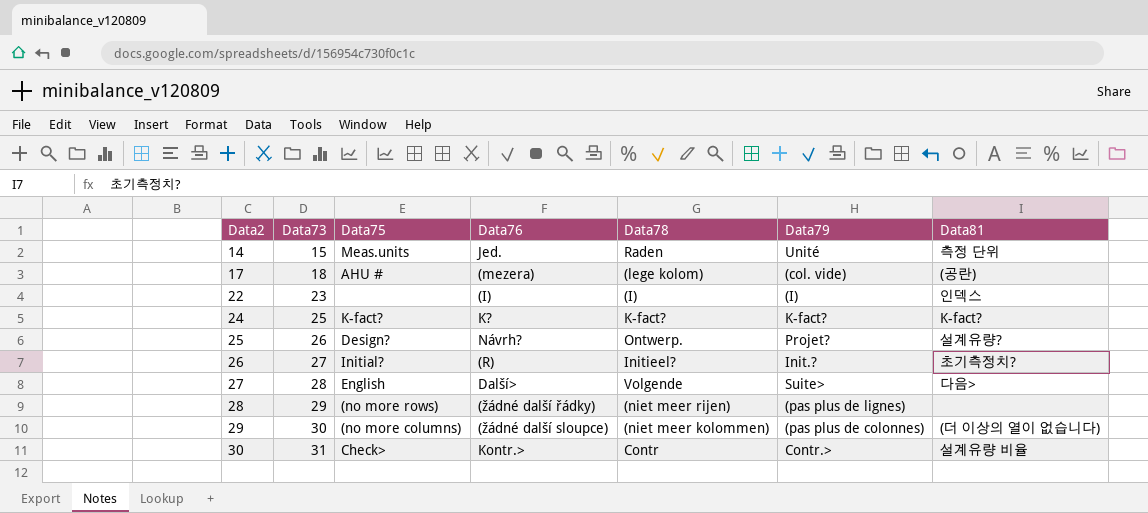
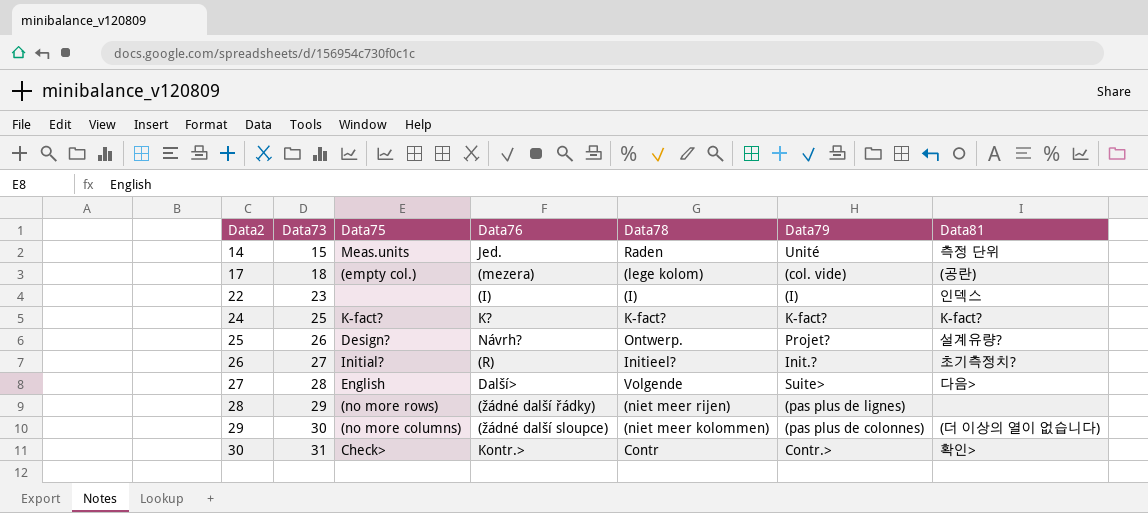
17 | Data75: AHU # -> (empty col.)
30 | Data81: 설계유량 비율 -> 확인>

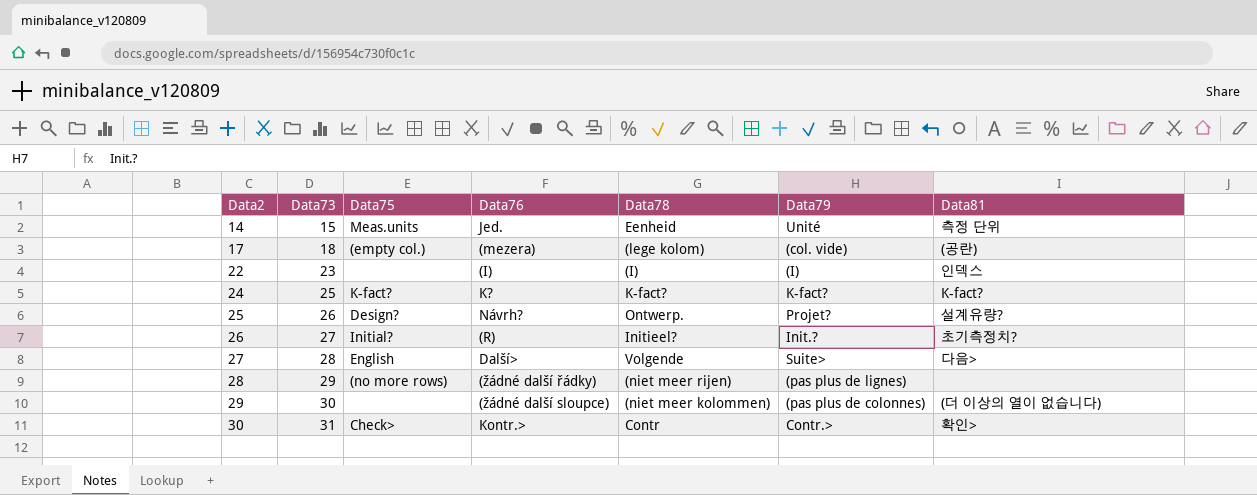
14 | Data78: Raden -> Eenheid
29 | Data75: (no more columns) -> none

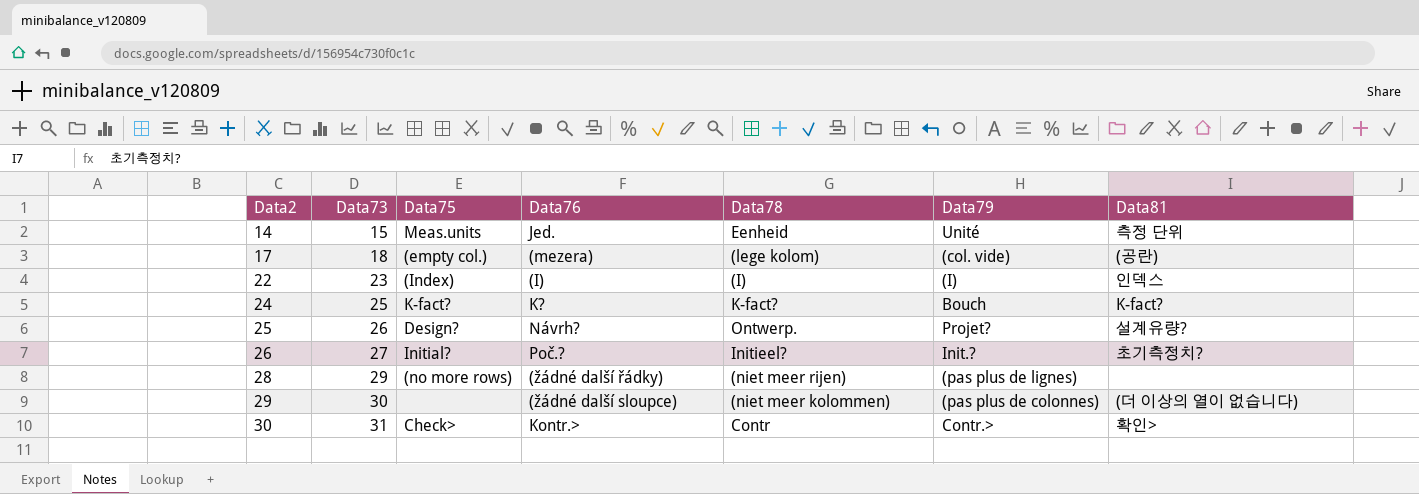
row 27: 28 | English | Další> | Volgende | Suite> | 다음> -> none
22 | Data75: none -> (Index)
24 | Data79: K-fact? -> Bouch
26 | Data76: (R) -> Poč.?

